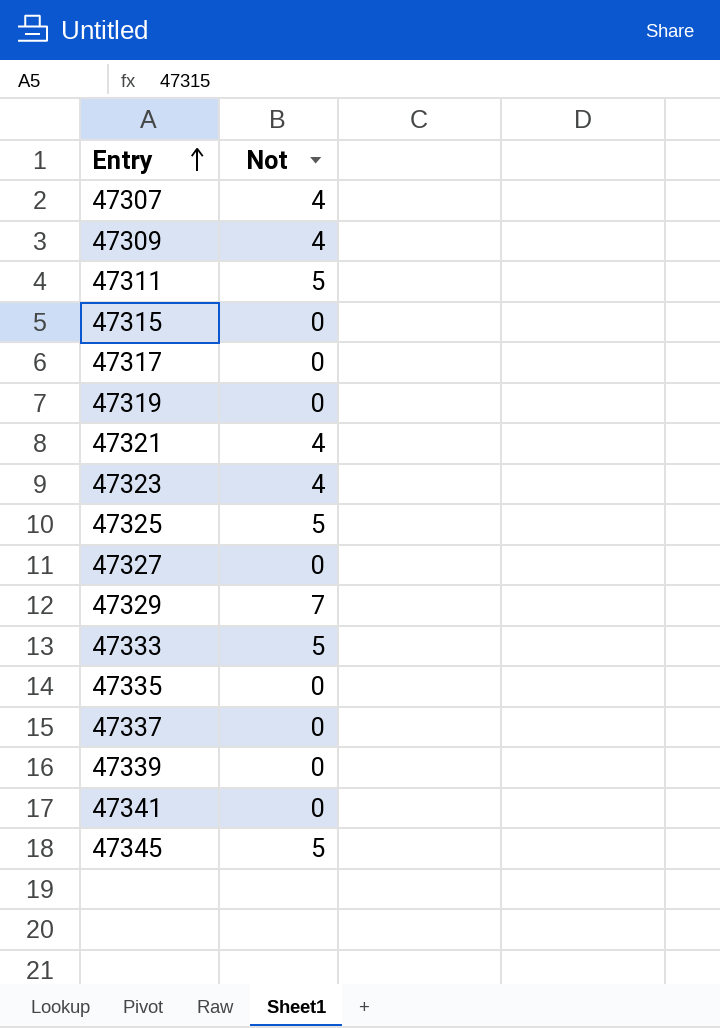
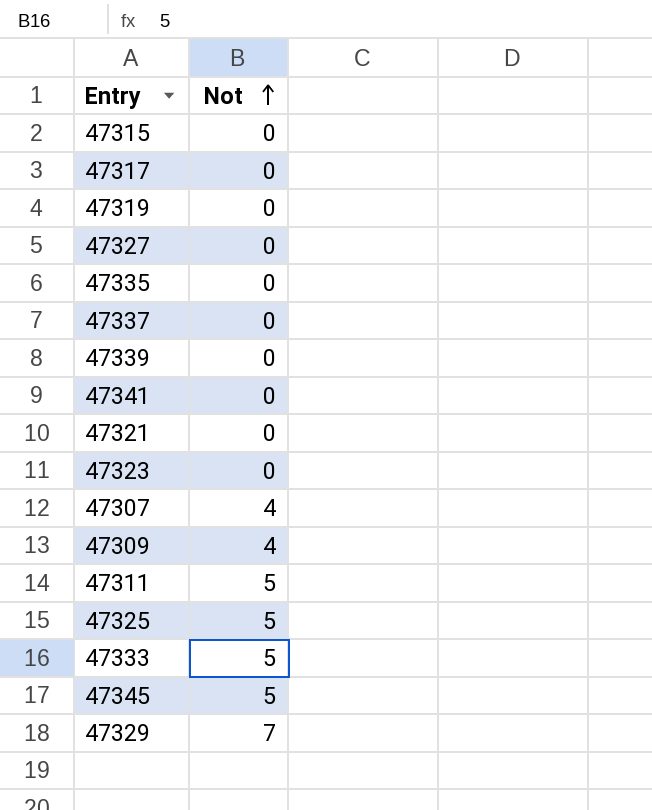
row order: Entry ascending -> Not ascending
47321 | Not: 4 -> 0
47323 | Not: 4 -> 0

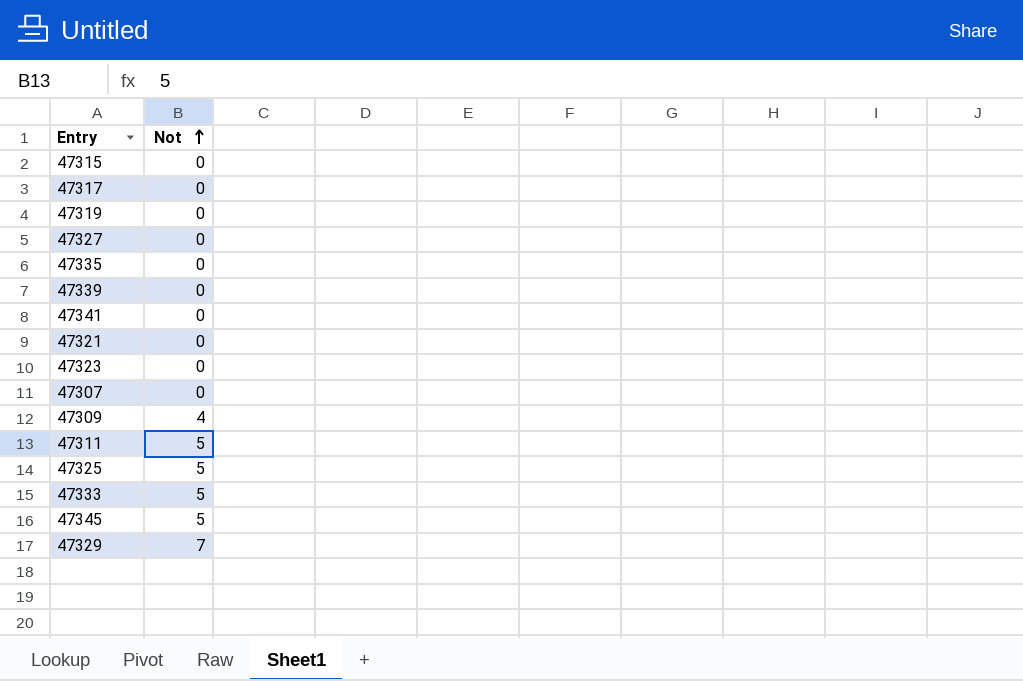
row 47337: 0 -> none
47307 | Not: 4 -> 0

